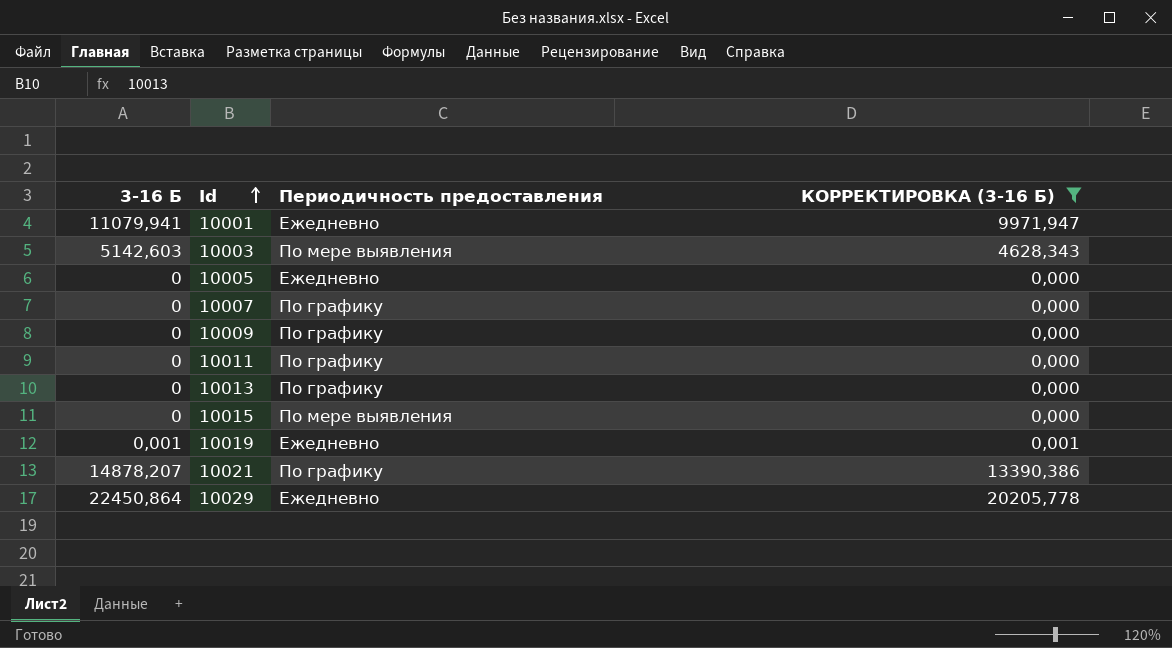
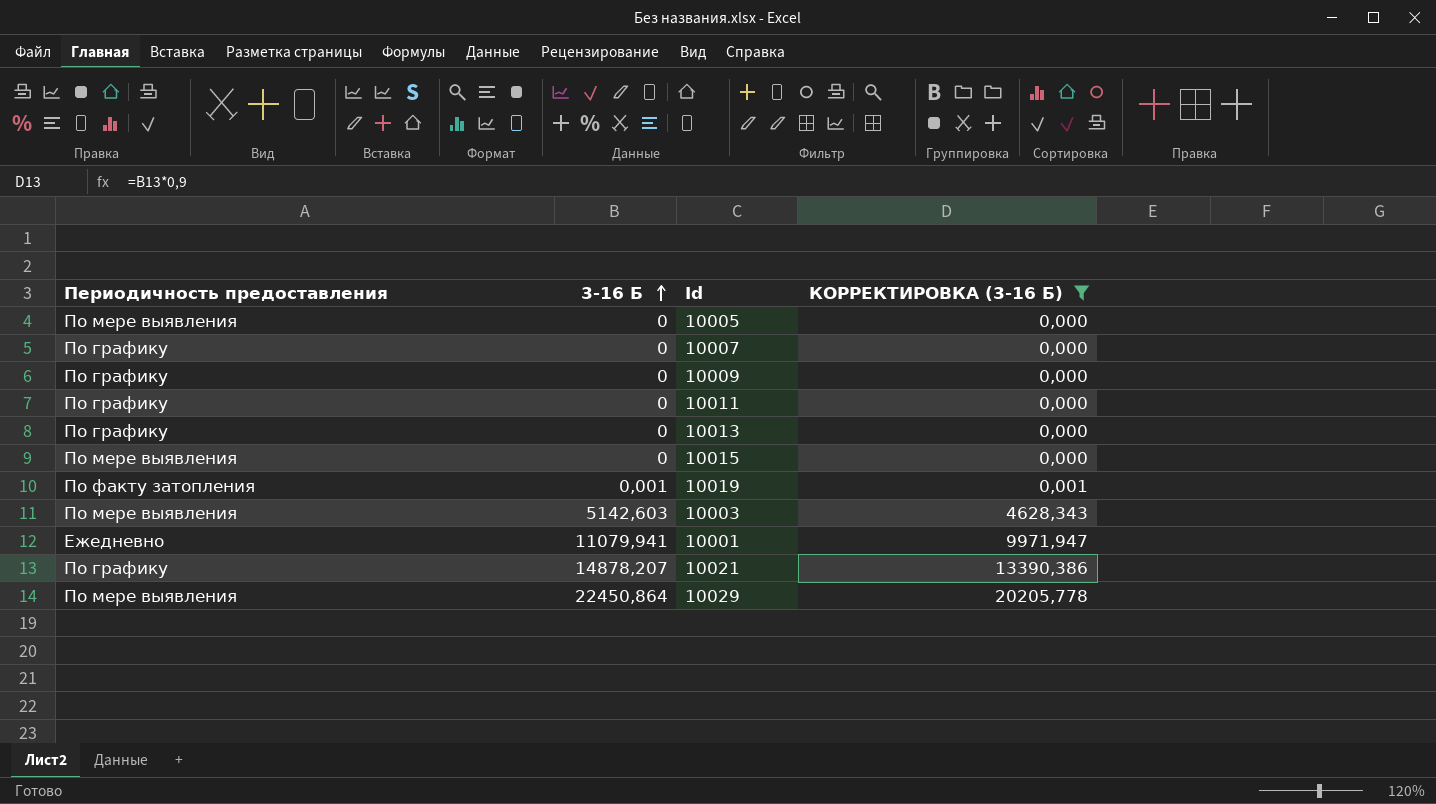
row order: Id ascending -> 3-16 Б ascending
column Периодичность предоставления | position: 3 -> 1
10005 | Периодичность предоставления: Ежедневно -> По мере выявления
10019 | Периодичность предоставления: Ежедневно -> По факту затопления
10029 | Периодичность предоставления: Ежедневно -> По мере выявления

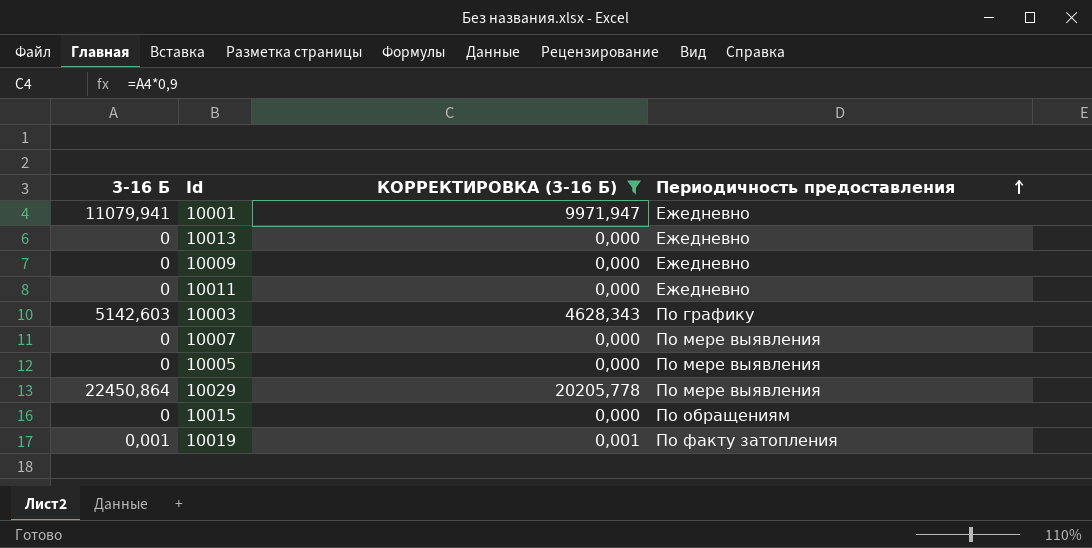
row order: 3-16 Б ascending -> Периодичность предоставления ascending
column Периодичность предоставления | position: 1 -> 4
row 10021: По графику | 14878,207 | 13390,386 -> none
10013 | Периодичность предоставления: По графику -> Ежедневно
10009 | Периодичность предоставления: По графику -> Ежедневно
10011 | Периодичность предоставления: По графику -> Ежедневно
10003 | Периодичность предоставления: По мере выявления -> По графику
10007 | Периодичность предоставления: По графику -> По мере выявления
10015 | Периодичность предоставления: По мере выявления -> По обращениям

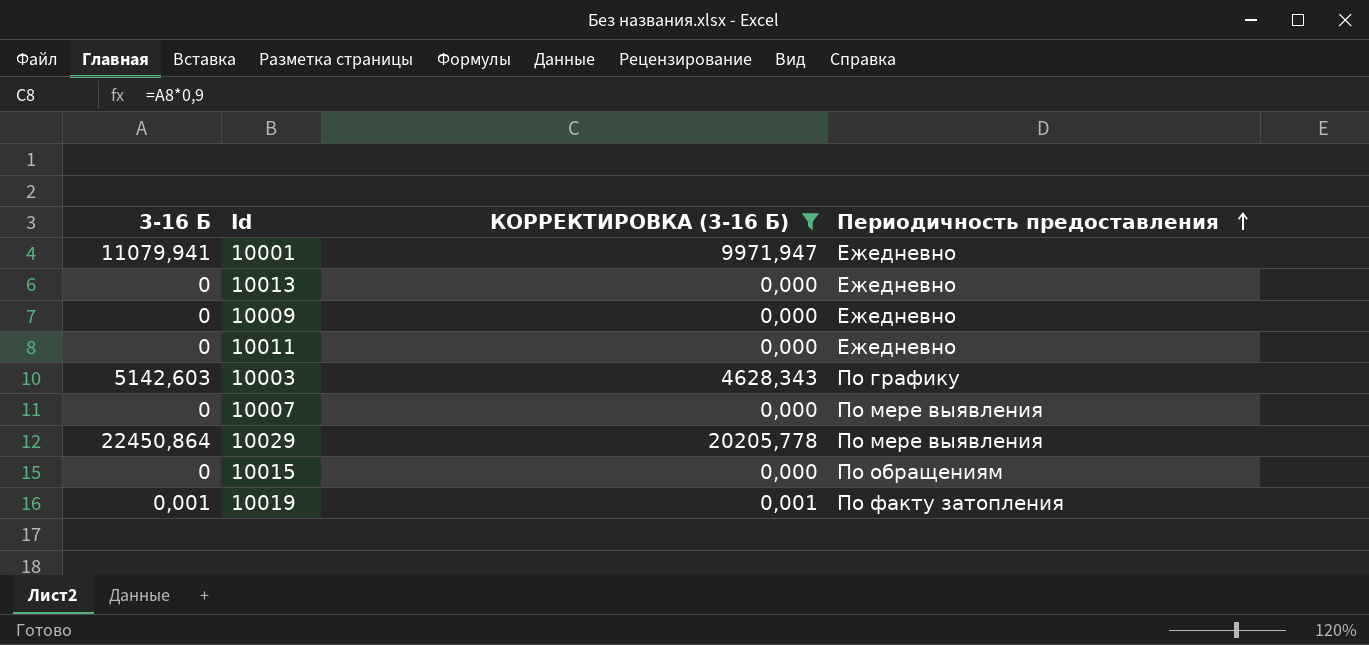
row 10005: 0 | 0,000 | По мере выявления -> none

